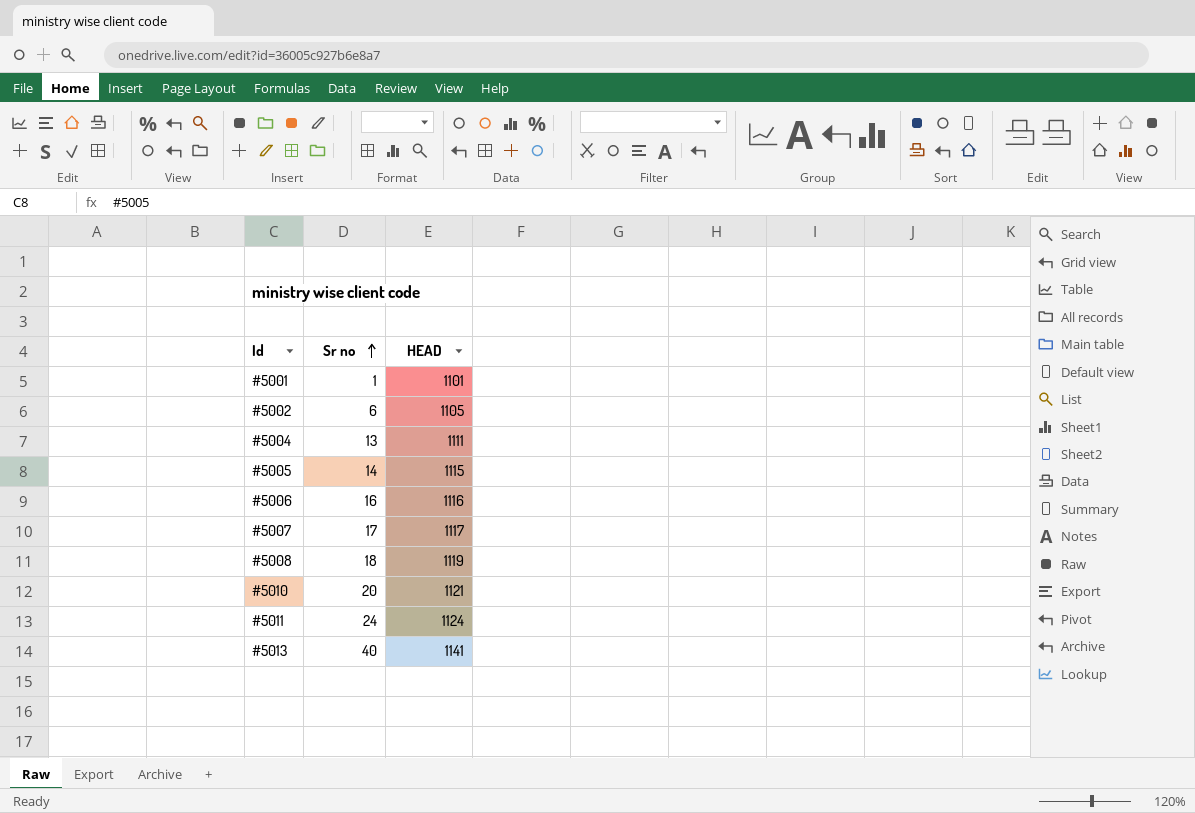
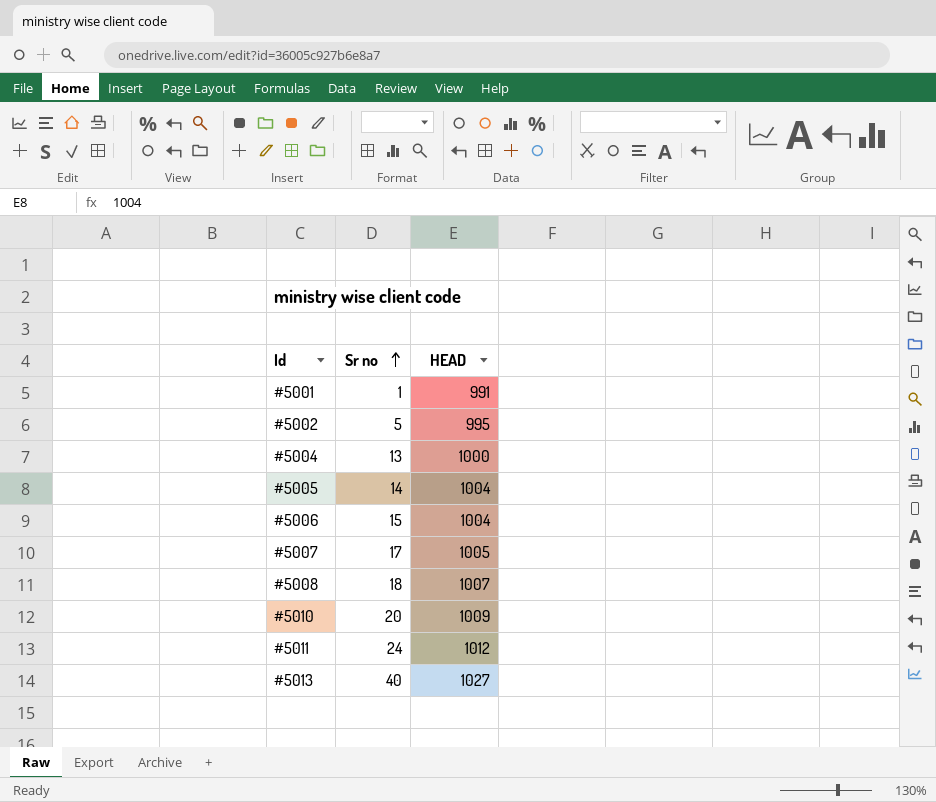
#5001 | HEAD: 1101 -> 991
#5002 | Sr no: 6 -> 5
#5002 | HEAD: 1105 -> 995
#5004 | HEAD: 1111 -> 1000
#5005 | HEAD: 1115 -> 1004
#5006 | Sr no: 16 -> 15
#5006 | HEAD: 1116 -> 1004
#5007 | HEAD: 1117 -> 1005
#5008 | HEAD: 1119 -> 1007
#5010 | HEAD: 1121 -> 1009
#5011 | HEAD: 1124 -> 1012
#5013 | HEAD: 1141 -> 1027

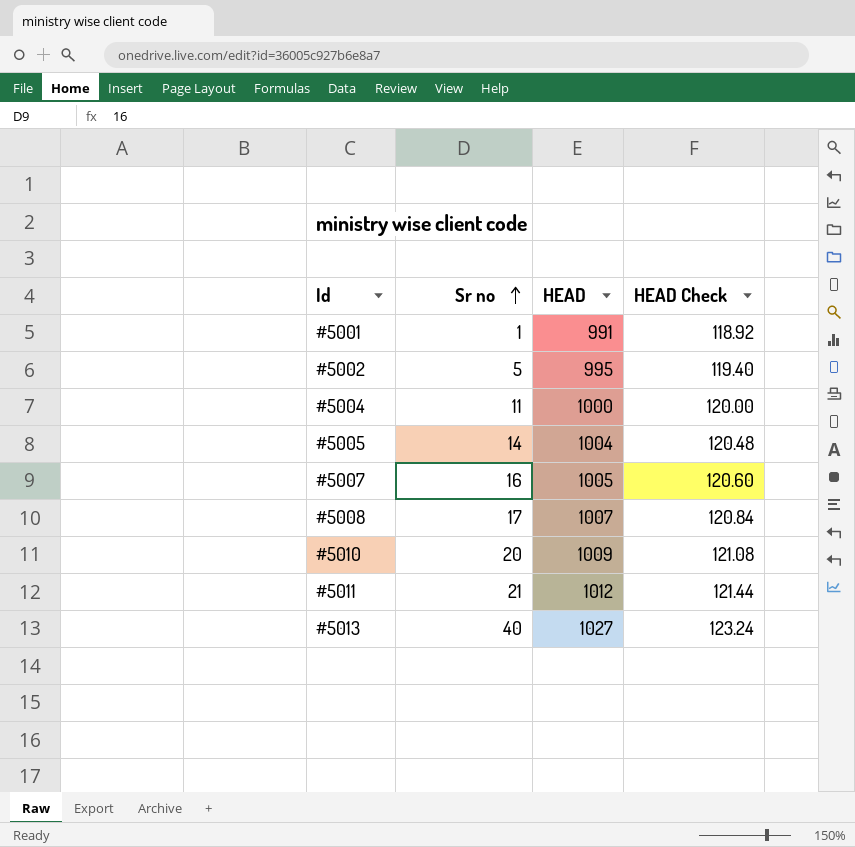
column HEAD Check | formula: none -> [HEAD] * 0.12
row #5006: 15 | 1004 -> none
#5004 | Sr no: 13 -> 11
#5007 | Sr no: 17 -> 16
#5008 | Sr no: 18 -> 17
#5011 | Sr no: 24 -> 21

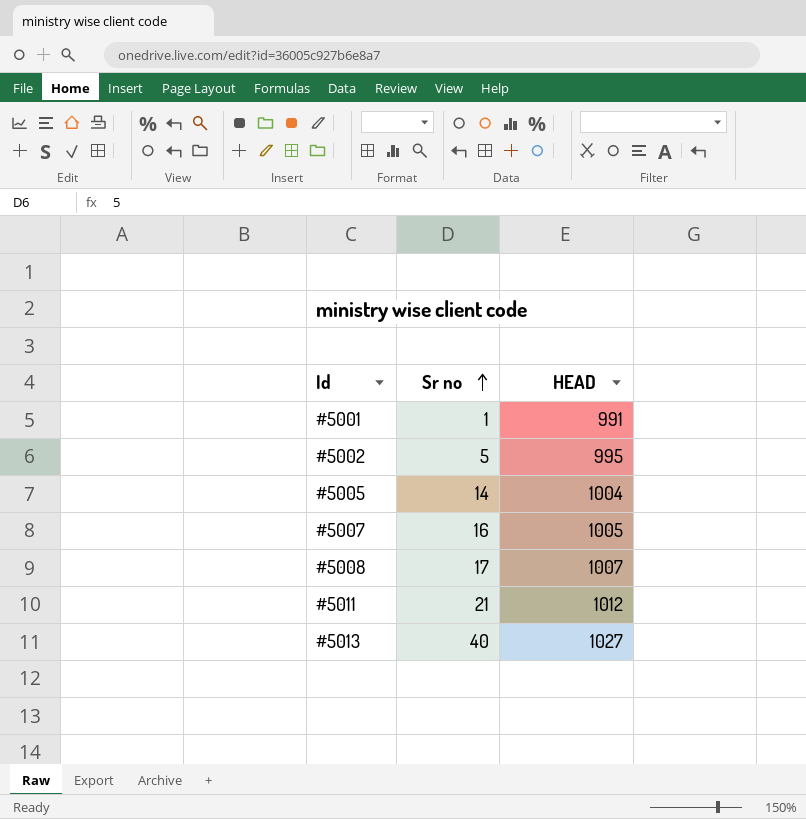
column HEAD Check | formula: [HEAD] * 0.12 -> none
row #5004: 11 | 1000 | 120.00 -> none
row #5010: 20 | 1009 | 121.08 -> none

